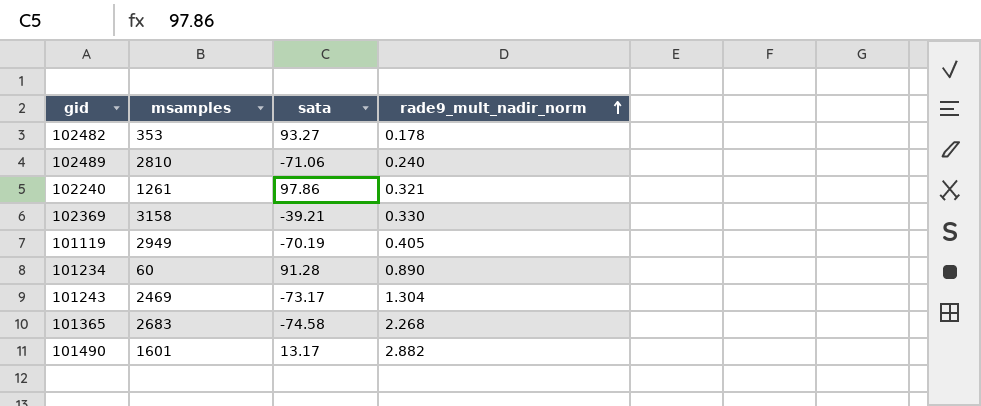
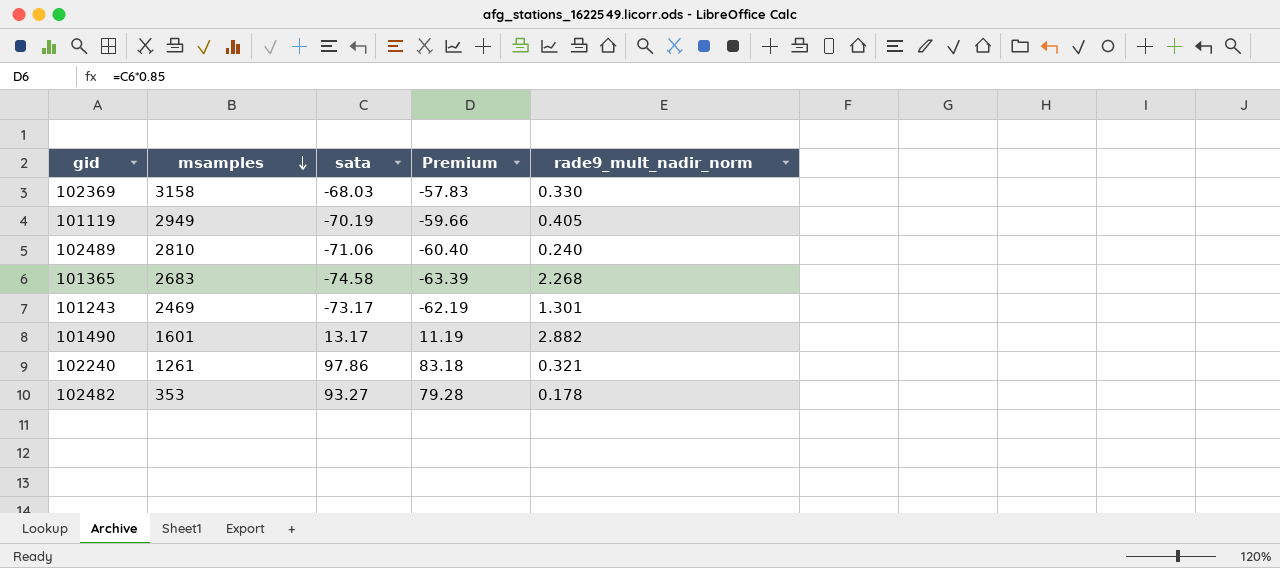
row order: rade9_mult_nadir_norm ascending -> msamples descending
column Premium | formula: none -> [sata] * 0.85
row 101234: 60 | 91.28 | 0.890 -> none
102369 | sata: -39.21 -> -68.03
101243 | rade9_mult_nadir_norm: 1.304 -> 1.301

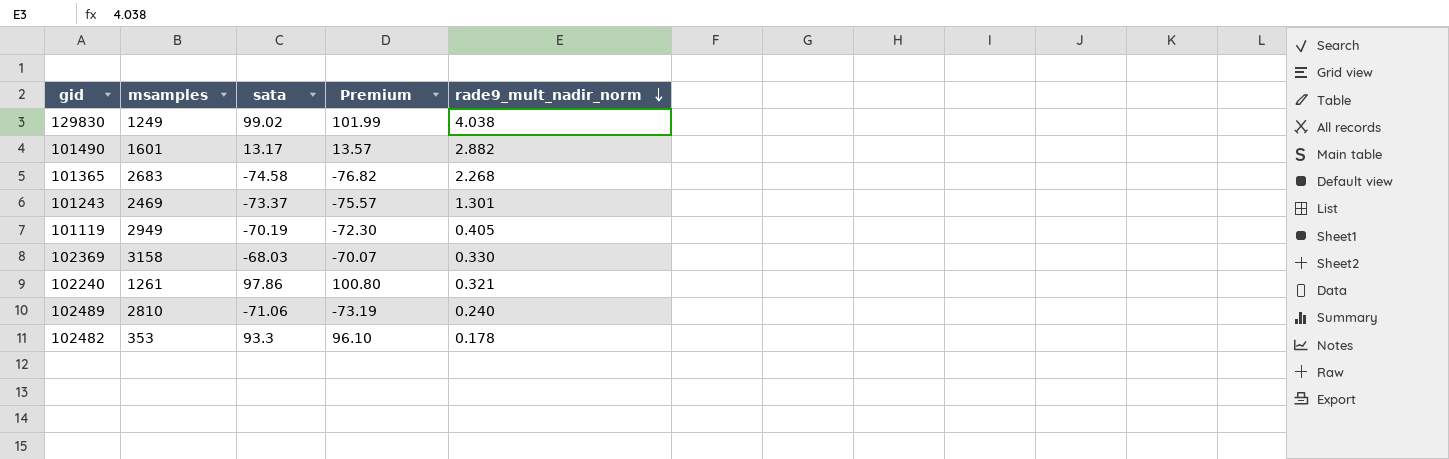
row order: msamples descending -> rade9_mult_nadir_norm descending
column Premium | formula: [sata] * 0.85 -> [sata] * 1.03
row 129830: none -> 1249 | 99.02 | 101.99 | 4.038
101243 | sata: -73.17 -> -73.37
102482 | sata: 93.27 -> 93.3

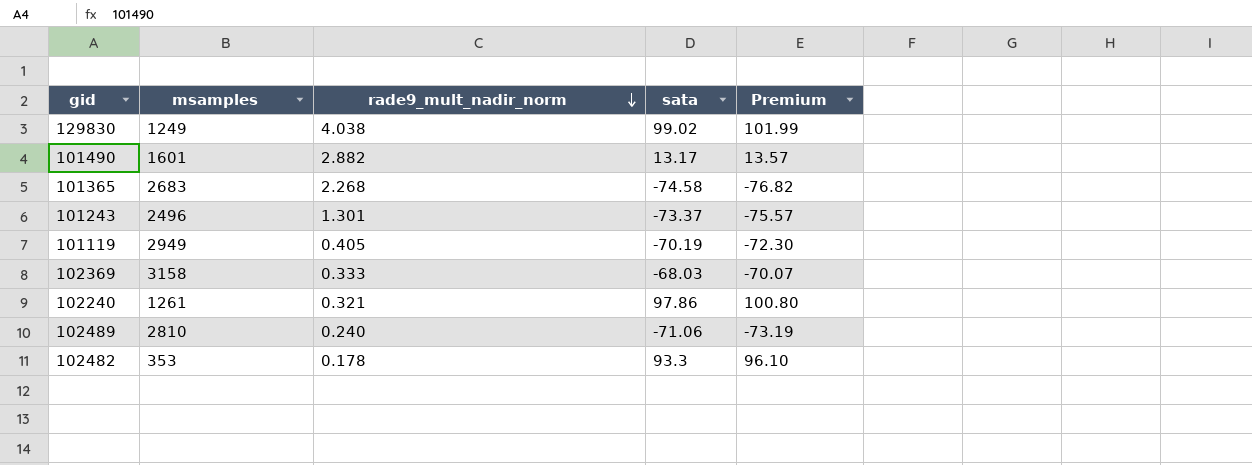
column rade9_mult_nadir_norm | position: 5 -> 3
101243 | msamples: 2469 -> 2496
102369 | rade9_mult_nadir_norm: 0.330 -> 0.333

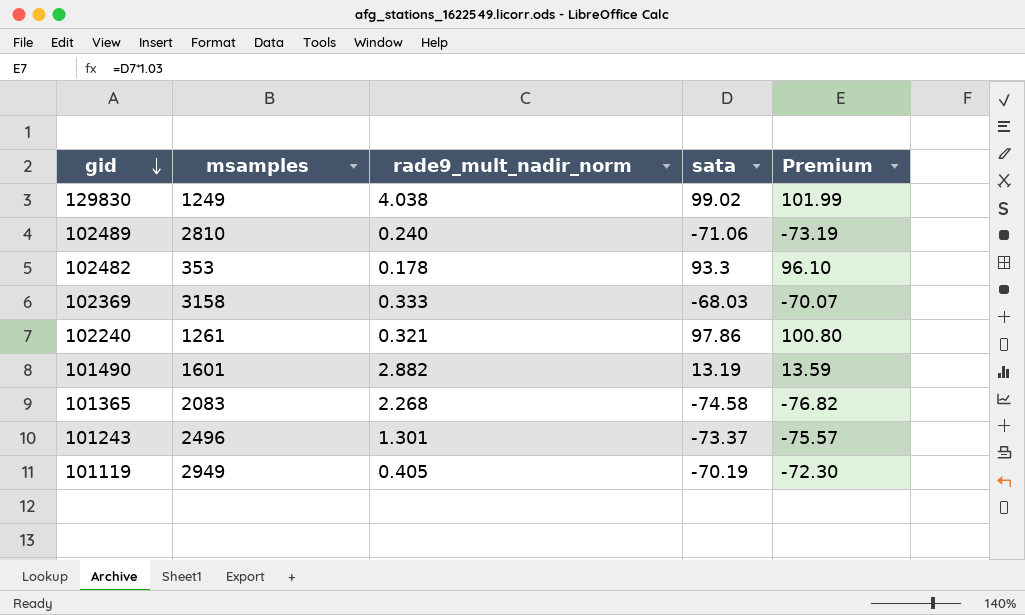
row order: rade9_mult_nadir_norm descending -> gid descending
101490 | sata: 13.17 -> 13.19
101490 | Premium: 13.57 -> 13.59
101365 | msamples: 2683 -> 2083

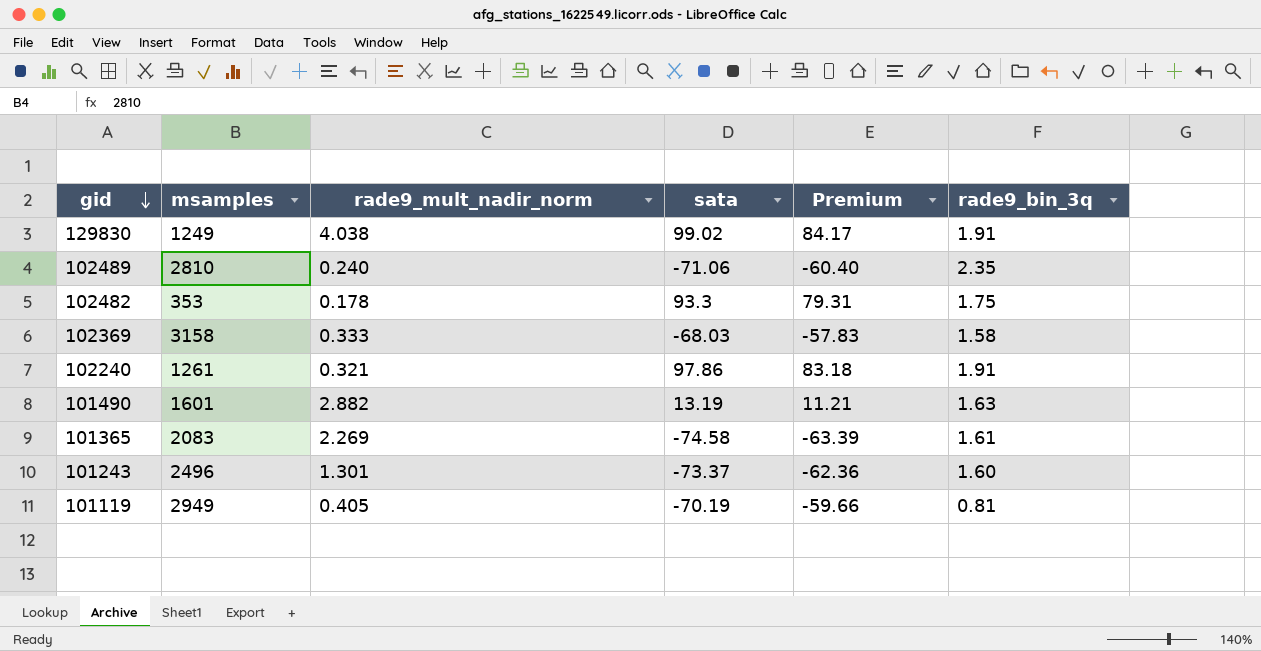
column Premium | formula: [sata] * 1.03 -> [sata] * 0.85
column rade9_bin_3q | position: none -> 6
101365 | rade9_mult_nadir_norm: 2.268 -> 2.269

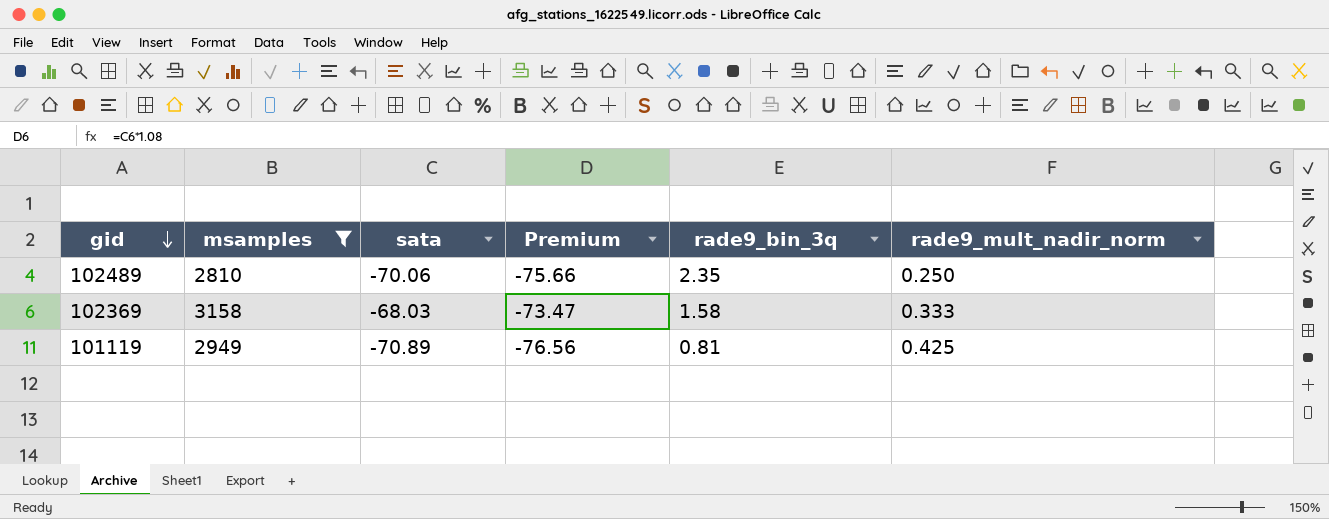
filter: none -> msamples >= 2810
column Premium | formula: [sata] * 0.85 -> [sata] * 1.08
column rade9_mult_nadir_norm | position: 3 -> 6
102489 | sata: -71.06 -> -70.06
102489 | rade9_mult_nadir_norm: 0.240 -> 0.250
101119 | sata: -70.19 -> -70.89
101119 | rade9_mult_nadir_norm: 0.405 -> 0.425

